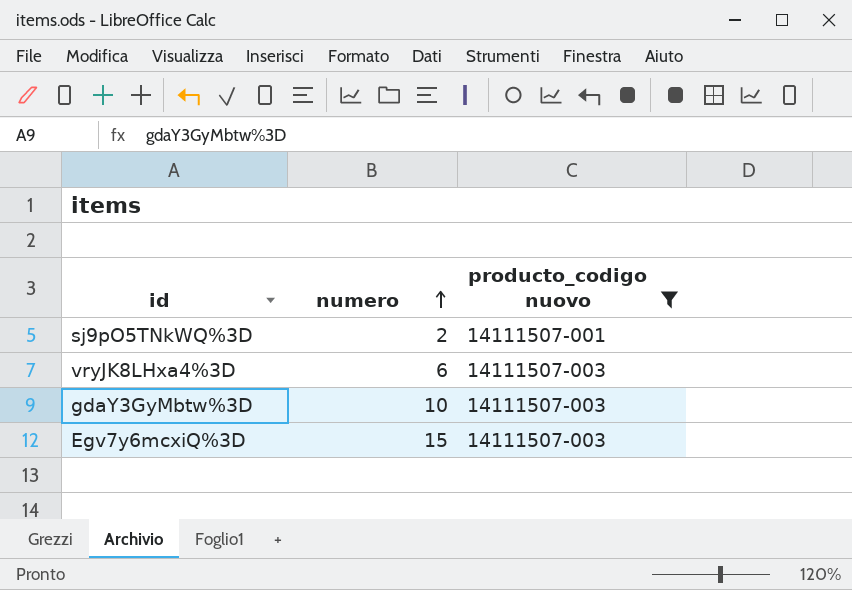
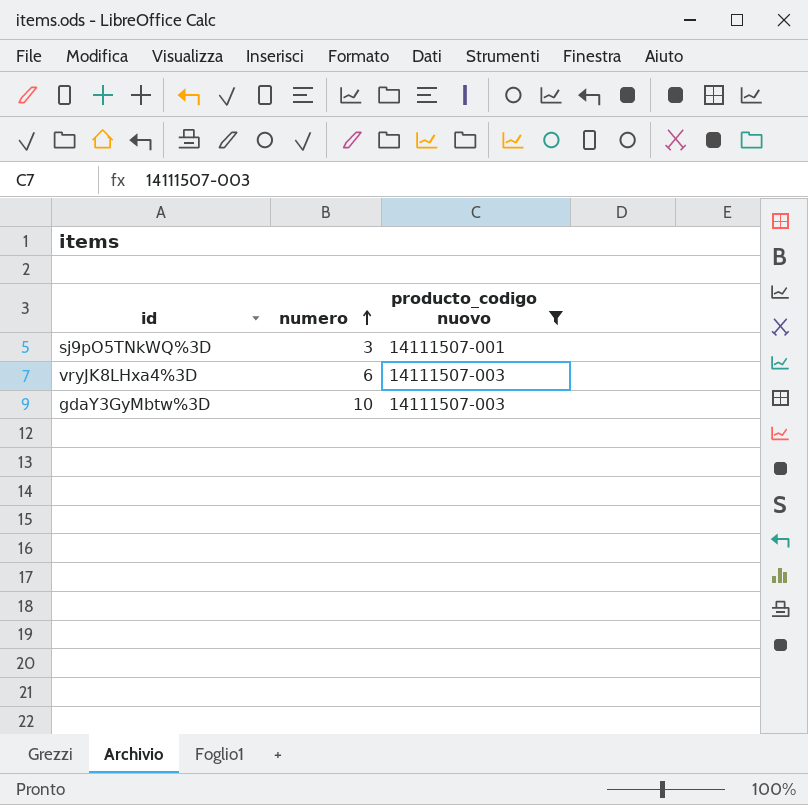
row Egv7y6mcxiQ%3D: 15 | 14111507-003 -> none
sj9pO5TNkWQ%3D | numero: 2 -> 3

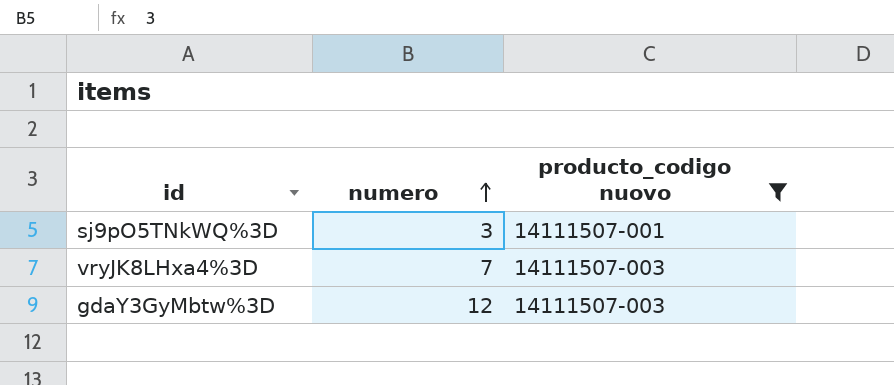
vryJK8LHxa4%3D | numero: 6 -> 7
gdaY3GyMbtw%3D | numero: 10 -> 12

